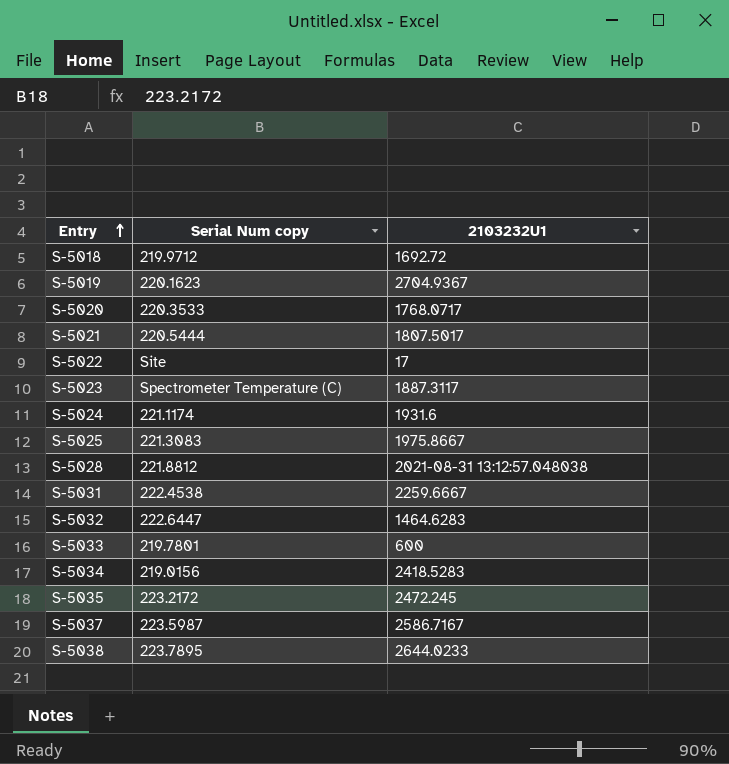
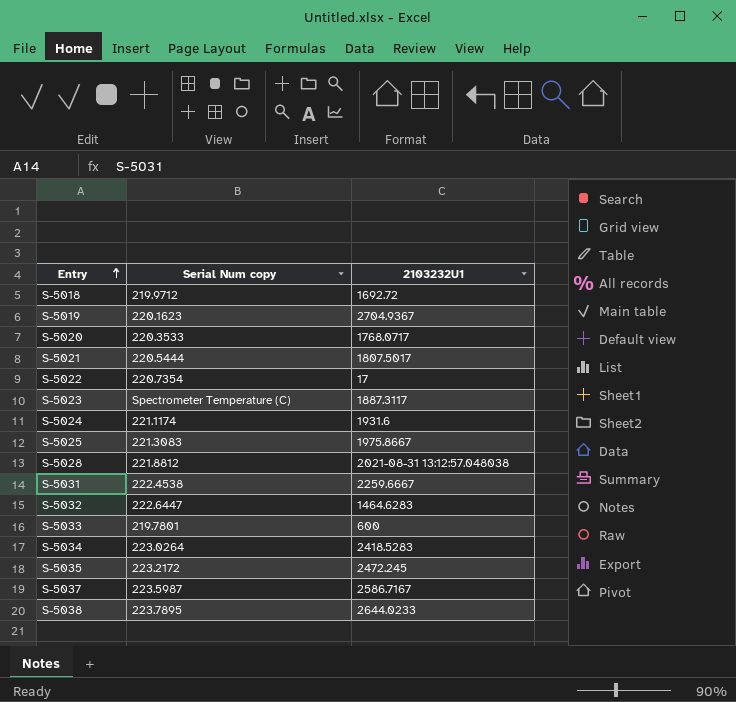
S-5022 | Serial Num copy: Site -> 220.7354
S-5034 | Serial Num copy: 219.0156 -> 223.0264

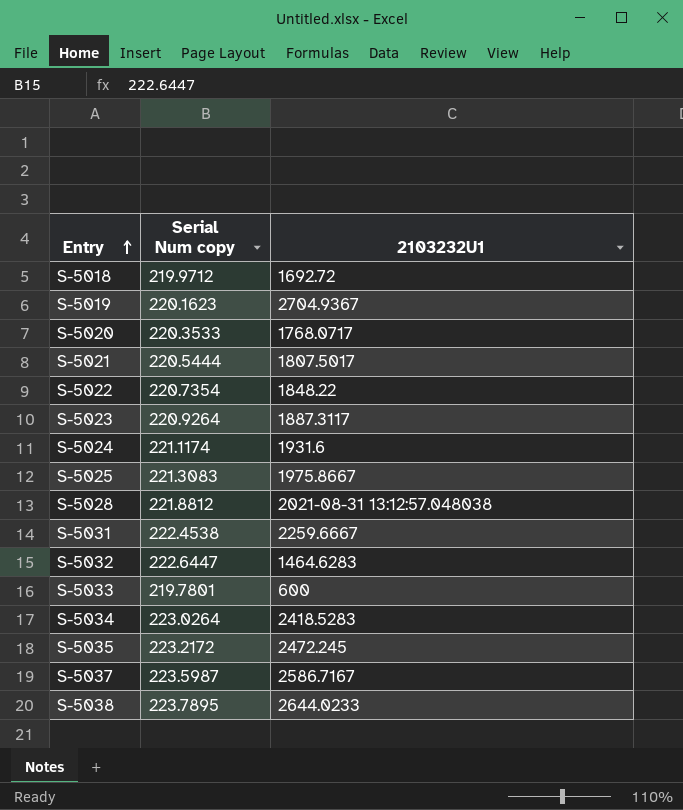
S-5022 | 2103232U1: 17 -> 1848.22
S-5023 | Serial Num copy: Spectrometer Temperature (C) -> 220.9264

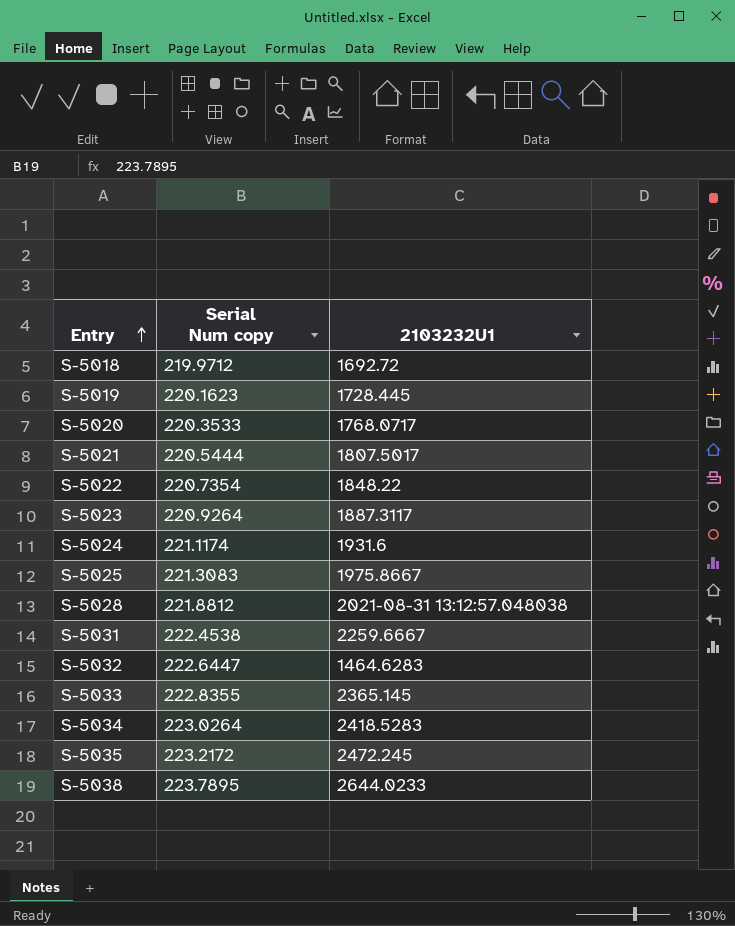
row S-5037: 223.5987 | 2586.7167 -> none
S-5019 | 2103232U1: 2704.9367 -> 1728.445
S-5033 | Serial Num copy: 219.7801 -> 222.8355
S-5033 | 2103232U1: 600 -> 2365.145

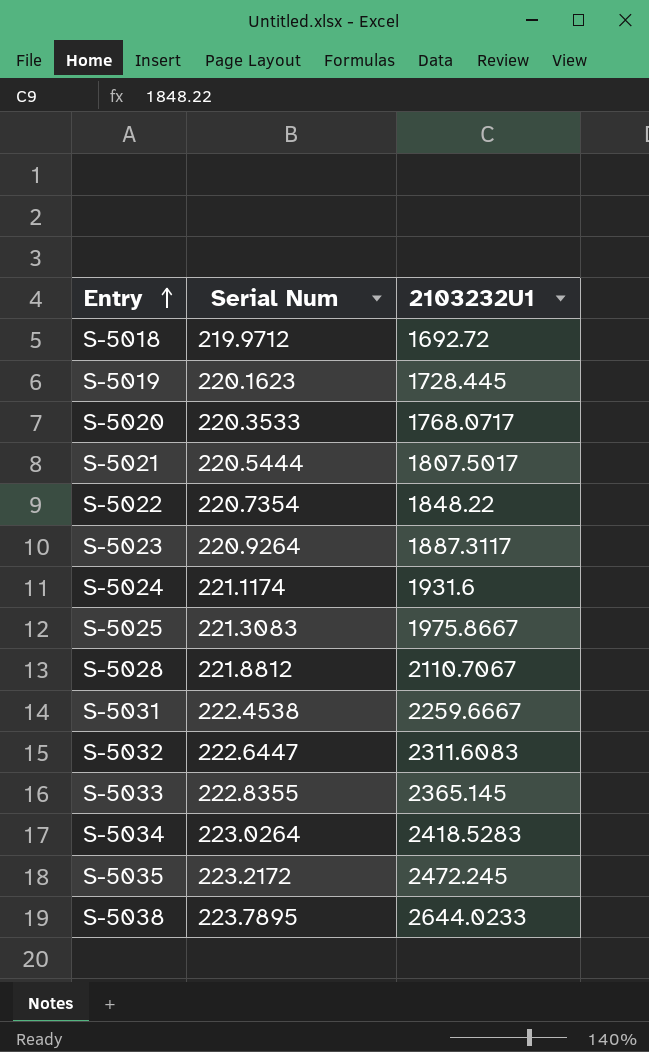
column name: Serial Num copy -> Serial Num
S-5028 | 2103232U1: 2021-08-31 13:12:57.048038 -> 2110.7067
S-5032 | 2103232U1: 1464.6283 -> 2311.6083

